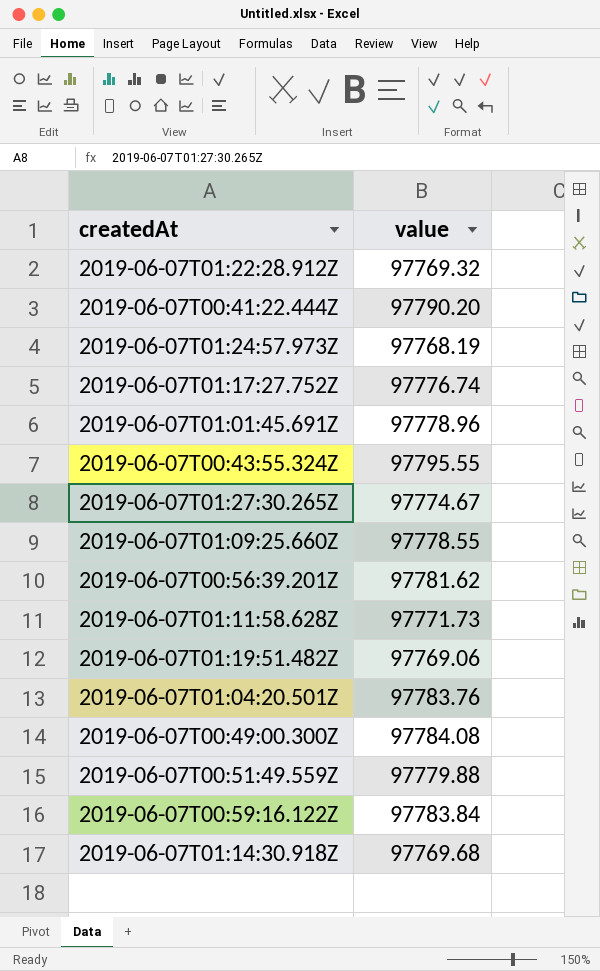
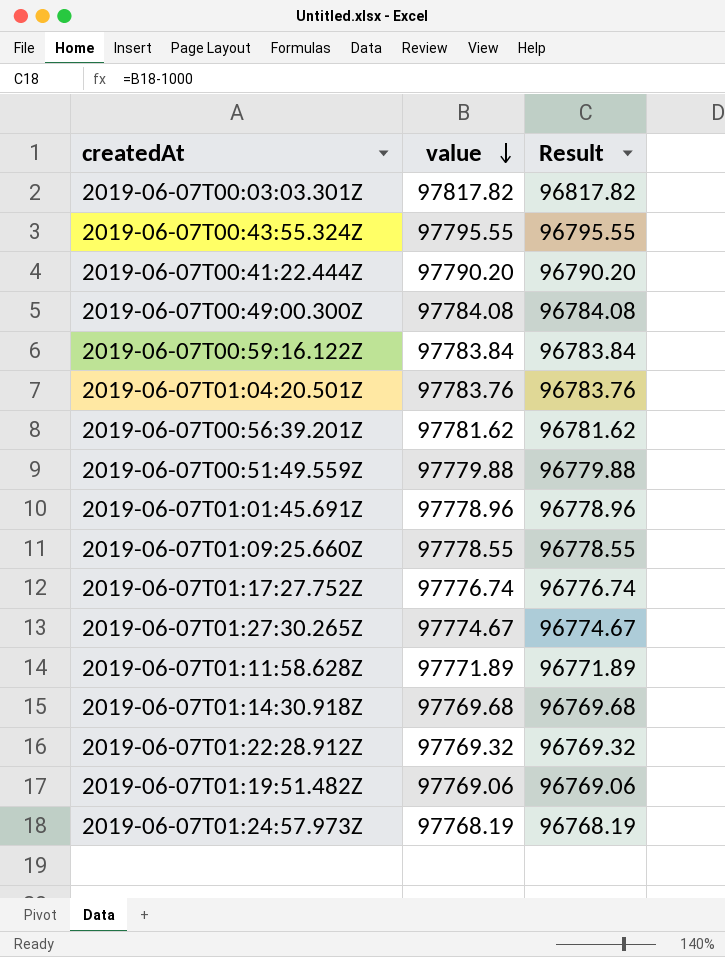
row order: none -> value descending
column Result | formula: none -> [value] - 1000
row 2019-06-07T00:03:03.301Z: none -> 97817.82 | 96817.82
2019-06-07T01:11:58.628Z | value: 97771.73 -> 97771.89

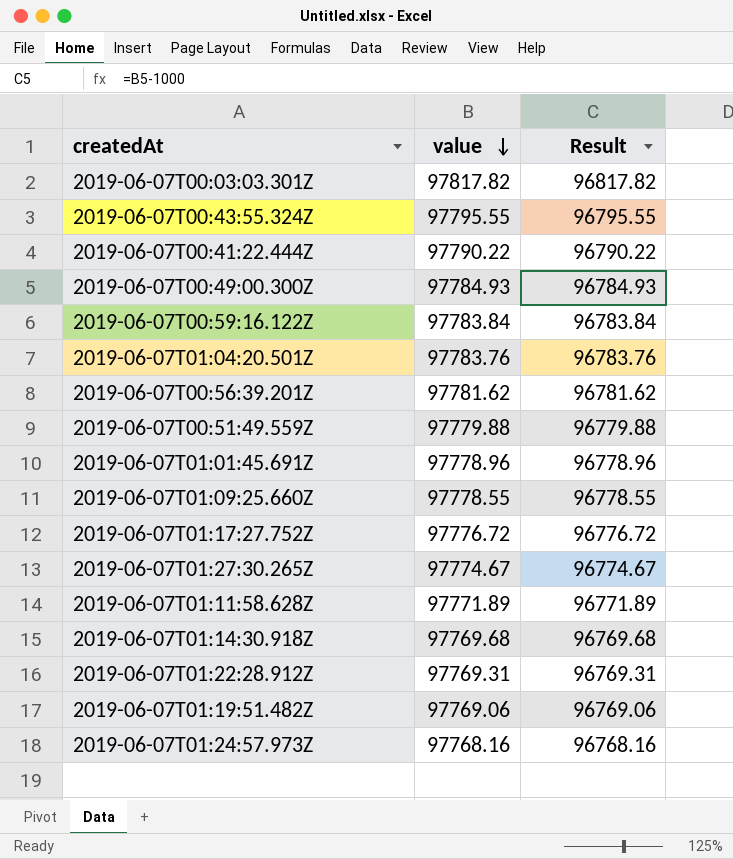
2019-06-07T00:41:22.444Z | value: 97790.20 -> 97790.22
2019-06-07T00:41:22.444Z | Result: 96790.20 -> 96790.22
2019-06-07T00:49:00.300Z | value: 97784.08 -> 97784.93
2019-06-07T00:49:00.300Z | Result: 96784.08 -> 96784.93
2019-06-07T01:17:27.752Z | value: 97776.74 -> 97776.72
2019-06-07T01:17:27.752Z | Result: 96776.74 -> 96776.72
2019-06-07T01:22:28.912Z | value: 97769.32 -> 97769.31
2019-06-07T01:22:28.912Z | Result: 96769.32 -> 96769.31
2019-06-07T01:24:57.973Z | value: 97768.19 -> 97768.16
2019-06-07T01:24:57.973Z | Result: 96768.19 -> 96768.16

